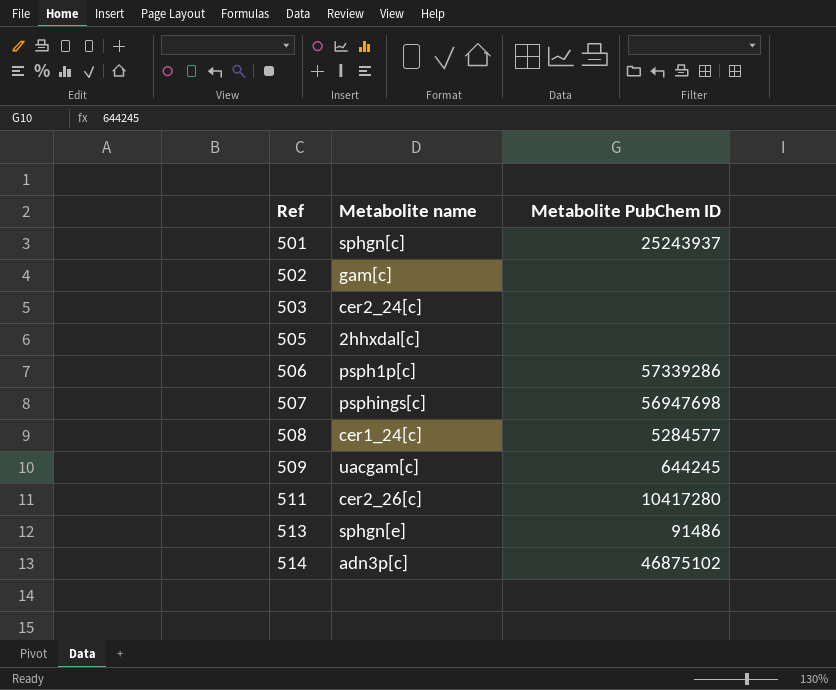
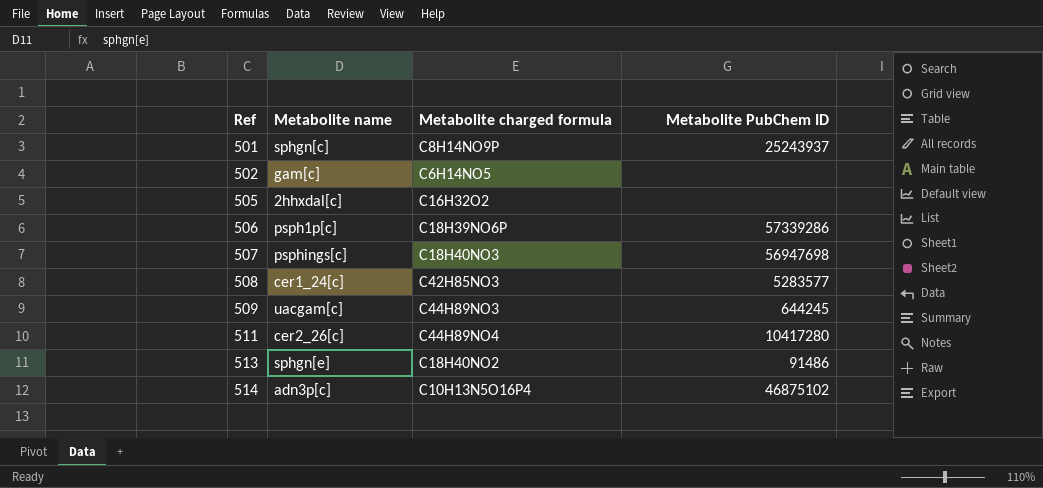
column Metabolite charged formula | position: none -> 3
row 503: cer2_24[c] | none -> none
508 | Metabolite PubChem ID: 5284577 -> 5283577

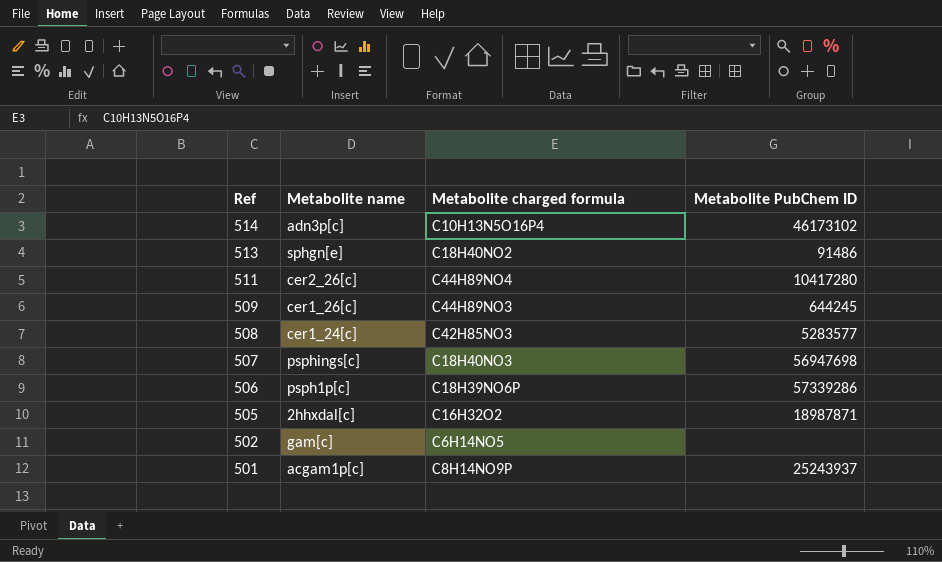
row order: Ref ascending -> Ref descending
514 | Metabolite PubChem ID: 46875102 -> 46173102
509 | Metabolite name: uacgam[c] -> cer1_26[c]
505 | Metabolite PubChem ID: none -> 18987871
501 | Metabolite name: sphgn[c] -> acgam1p[c]

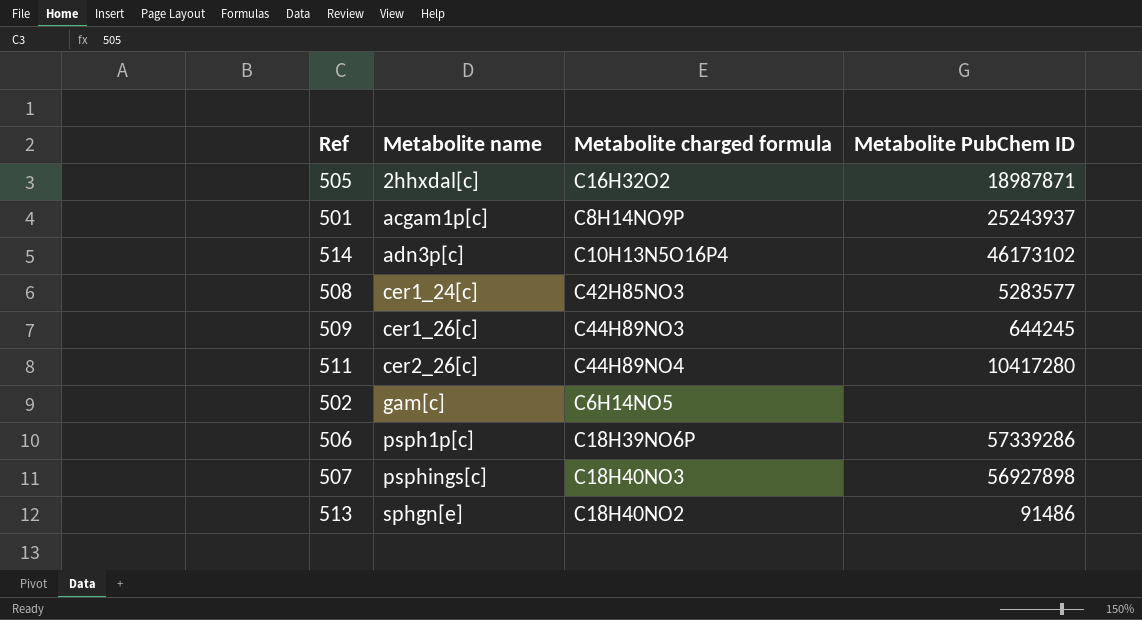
row order: Ref descending -> Metabolite name ascending
507 | Metabolite PubChem ID: 56947698 -> 56927898

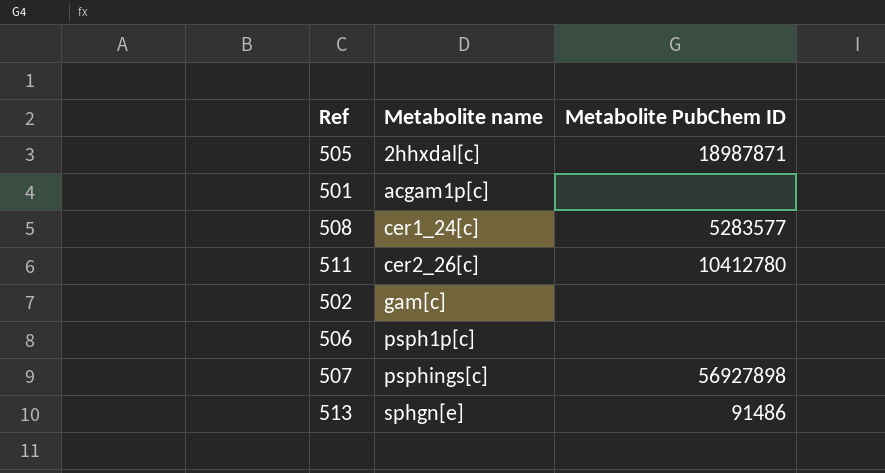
column Metabolite charged formula | position: 3 -> none
row 514: adn3p[c] | C10H13N5O16P4 | 46173102 -> none
row 509: cer1_26[c] | C44H89NO3 | 644245 -> none
501 | Metabolite PubChem ID: 25243937 -> none
511 | Metabolite PubChem ID: 10417280 -> 10412780
506 | Metabolite PubChem ID: 57339286 -> none

